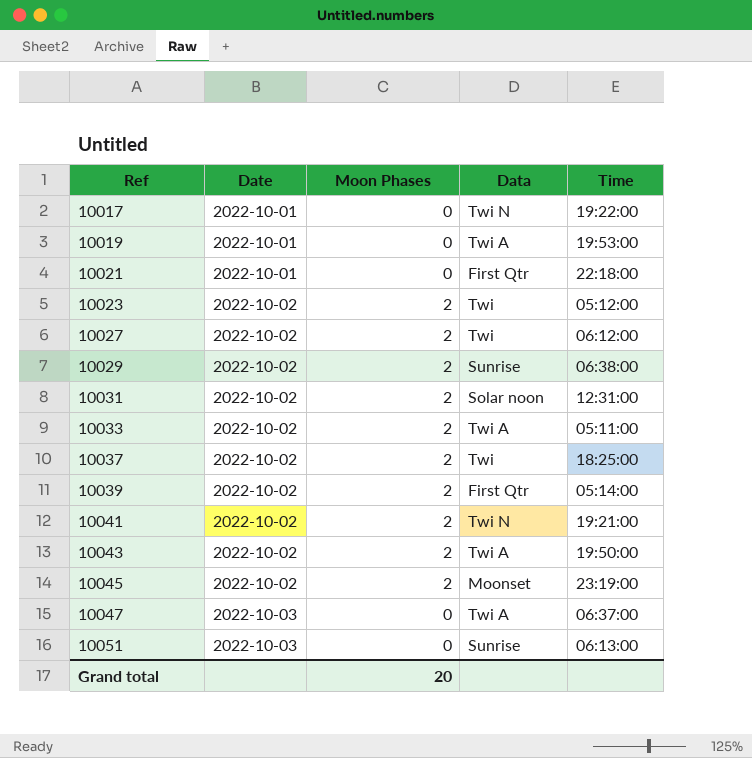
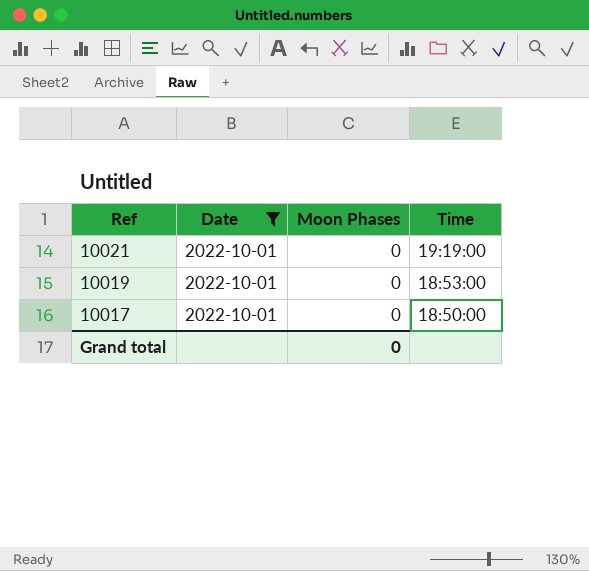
filter: none -> Date = 2022-10-01
row order: Ref ascending -> Ref descending
column Data | position: 4 -> none
10021 | Time: 22:18:00 -> 19:19:00
10019 | Time: 19:53:00 -> 18:53:00
10017 | Time: 19:22:00 -> 18:50:00
Grand total | Moon Phases: 20 -> 0

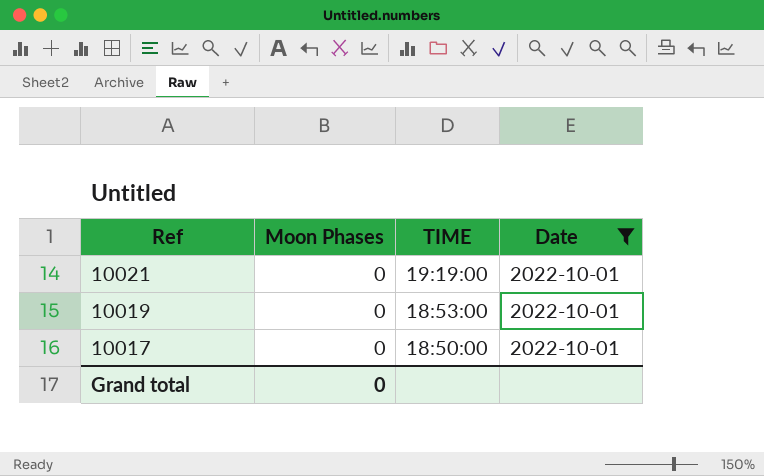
column name: Time -> TIME
column Date | position: 2 -> 4

